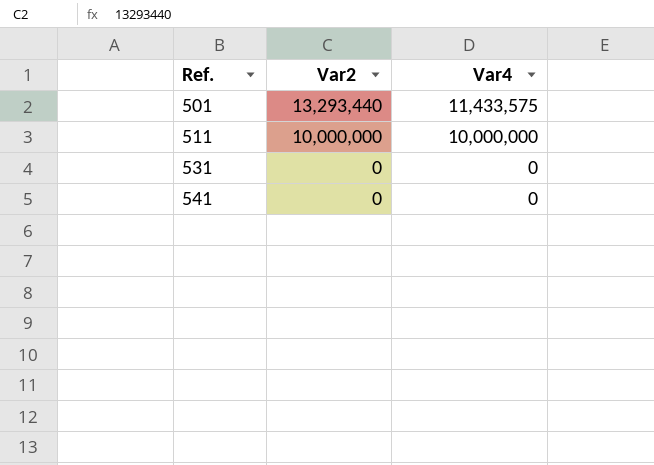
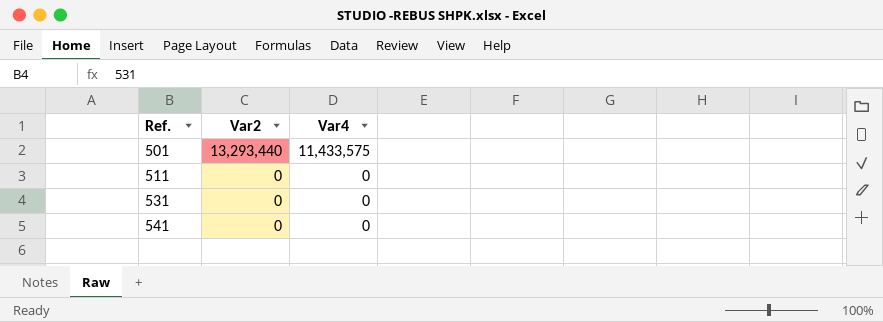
511 | Var2: 10,000,000 -> 0
511 | Var4: 10,000,000 -> 0

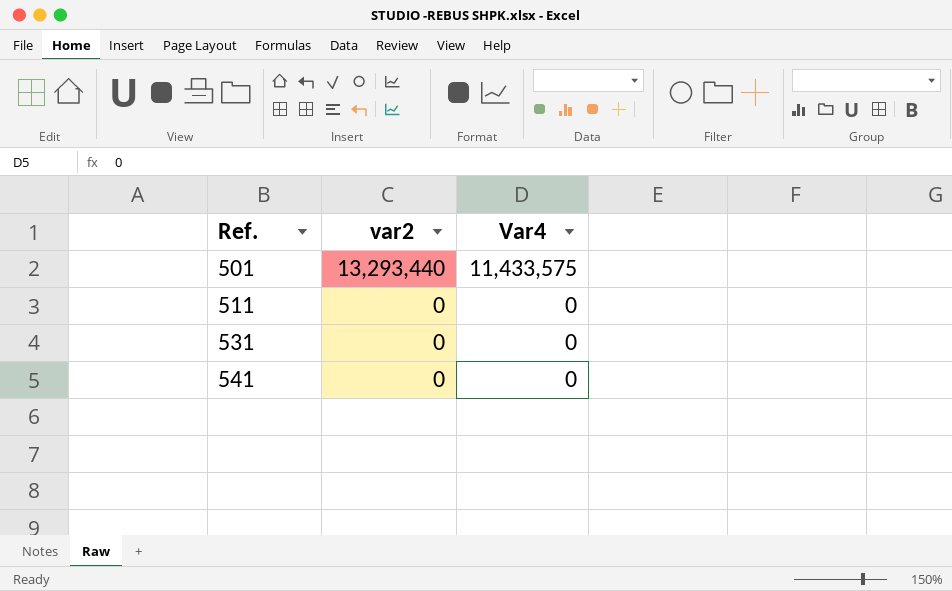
column name: Var2 -> var2

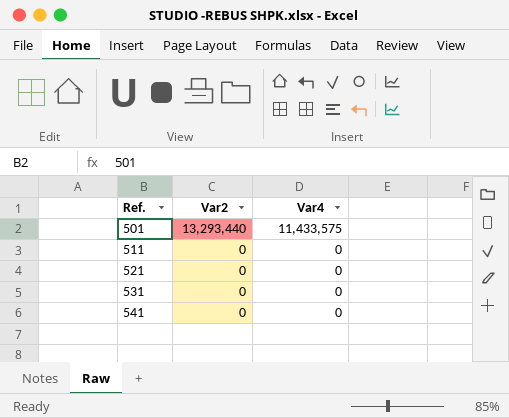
column name: var2 -> Var2
row 521: none -> 0 | 0

